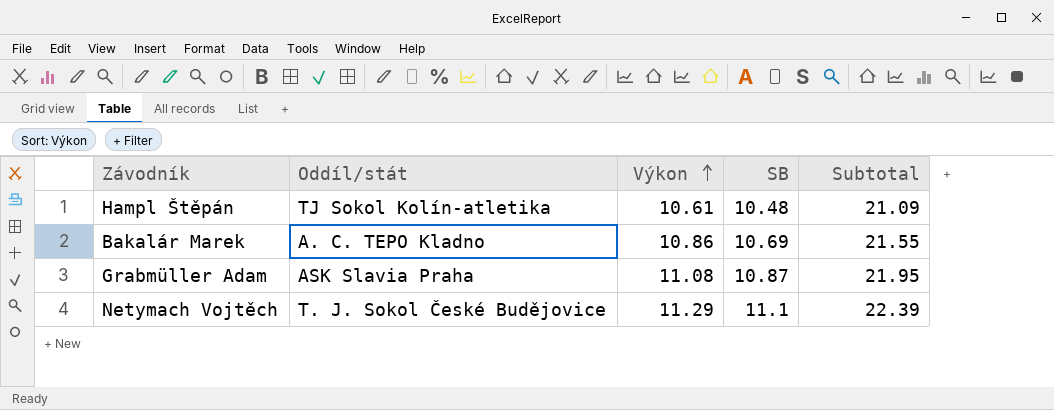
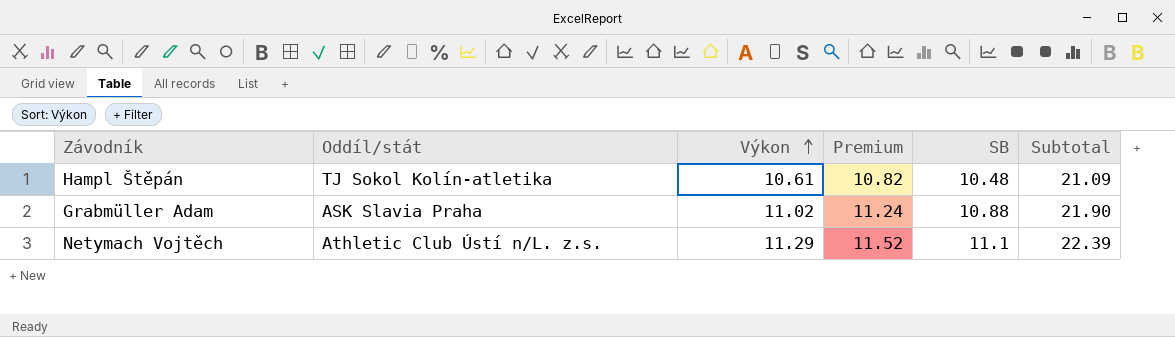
column Premium | formula: none -> [Výkon] * 1.02
row Bakalár Marek: A. C. TEPO Kladno | 10.86 | 10.69 | 21.55 -> none
Grabmüller Adam | Výkon: 11.08 -> 11.02
Grabmüller Adam | SB: 10.87 -> 10.88
Grabmüller Adam | Subtotal: 21.95 -> 21.90
Netymach Vojtěch | Oddíl/stát: T. J. Sokol České Budějovice -> Athletic Club Ústí n/L. z.s.

